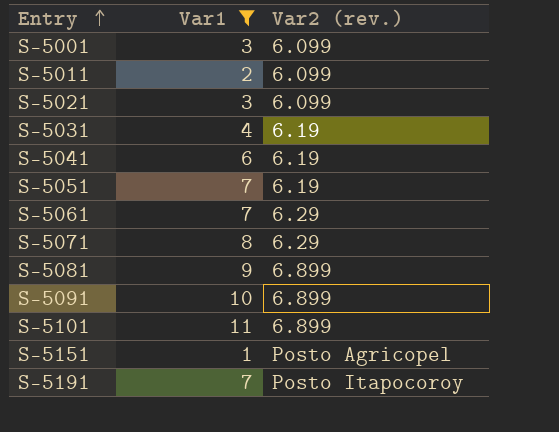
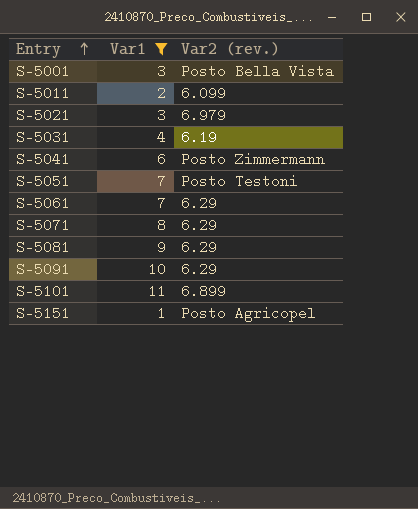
row S-5191: 7 | Posto Itapocoroy -> none
S-5001 | Var2 (rev.): 6.099 -> Posto Bella Vista
S-5021 | Var2 (rev.): 6.099 -> 6.979
S-5041 | Var2 (rev.): 6.19 -> Posto Zimmermann
S-5051 | Var2 (rev.): 6.19 -> Posto Testoni
S-5081 | Var2 (rev.): 6.899 -> 6.29
S-5091 | Var2 (rev.): 6.899 -> 6.29

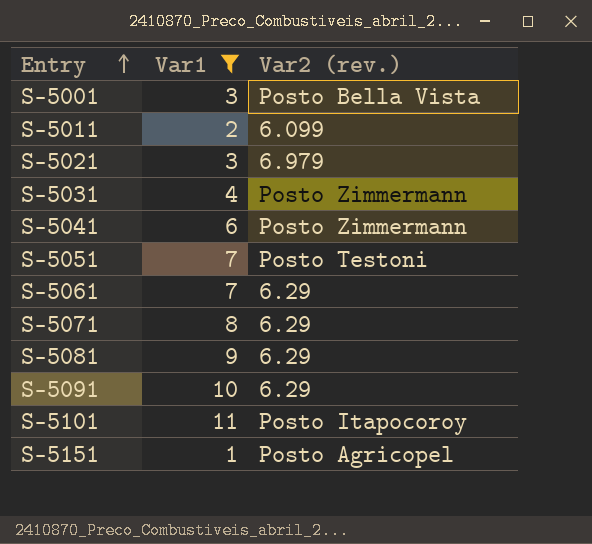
S-5031 | Var2 (rev.): 6.19 -> Posto Zimmermann
S-5101 | Var2 (rev.): 6.899 -> Posto Itapocoroy

